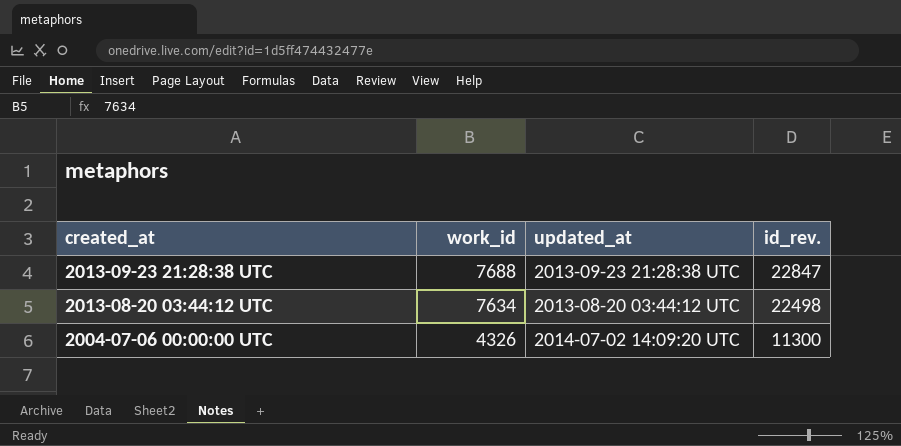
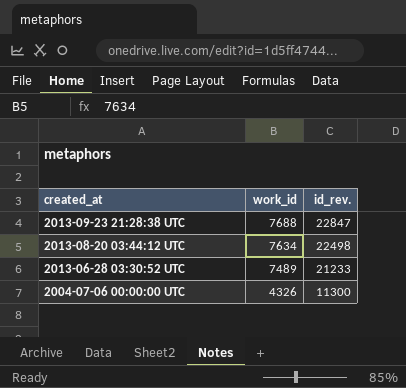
column updated_at | position: 3 -> none
row 2013-06-28 03:30:52 UTC: none -> 7489 | 21233

